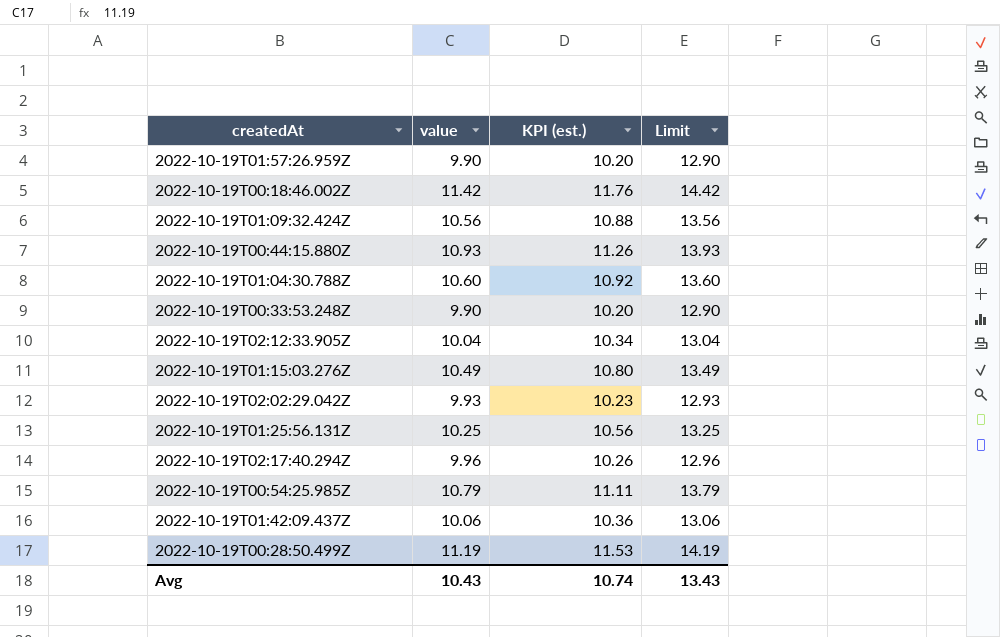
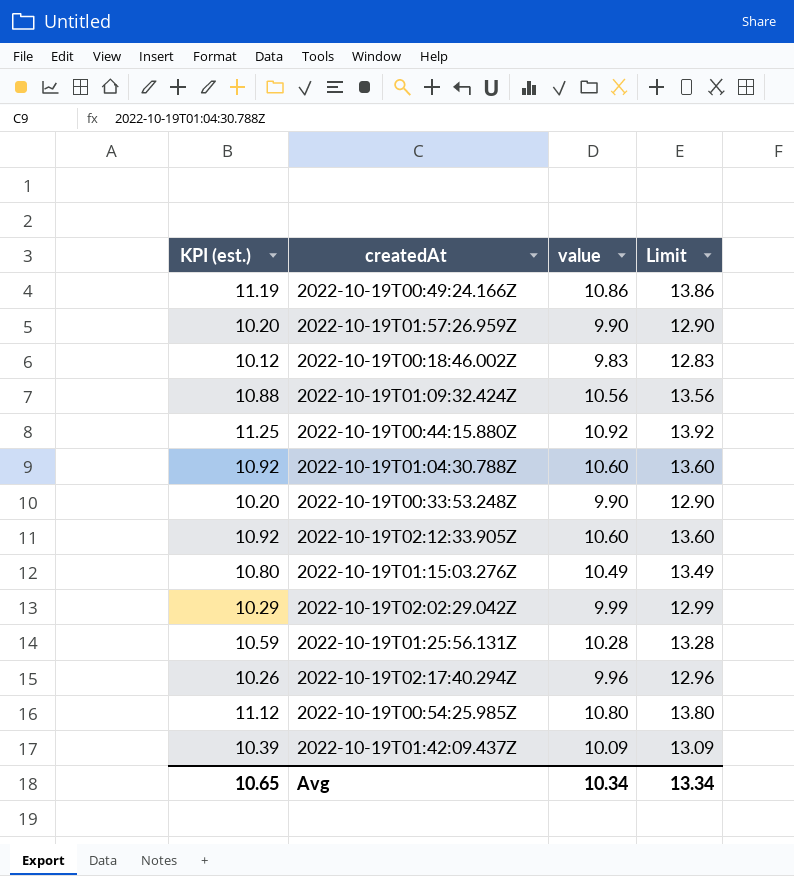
column KPI (est.) | position: 3 -> 1
row 2022-10-19T00:28:50.499Z: 11.19 | 11.53 | 14.19 -> none
row 2022-10-19T00:49:24.166Z: none -> 11.19 | 10.86 | 13.86
2022-10-19T00:18:46.002Z | KPI (est.): 11.76 -> 10.12
2022-10-19T00:18:46.002Z | value: 11.42 -> 9.83
2022-10-19T00:18:46.002Z | Limit: 14.42 -> 12.83
2022-10-19T00:44:15.880Z | KPI (est.): 11.26 -> 11.25
2022-10-19T00:44:15.880Z | value: 10.93 -> 10.92
2022-10-19T00:44:15.880Z | Limit: 13.93 -> 13.92
2022-10-19T02:12:33.905Z | KPI (est.): 10.34 -> 10.92
2022-10-19T02:12:33.905Z | value: 10.04 -> 10.60
2022-10-19T02:12:33.905Z | Limit: 13.04 -> 13.60
2022-10-19T02:02:29.042Z | KPI (est.): 10.23 -> 10.29
2022-10-19T02:02:29.042Z | value: 9.93 -> 9.99
2022-10-19T02:02:29.042Z | Limit: 12.93 -> 12.99
2022-10-19T01:25:56.131Z | KPI (est.): 10.56 -> 10.59
2022-10-19T01:25:56.131Z | value: 10.25 -> 10.28
2022-10-19T01:25:56.131Z | Limit: 13.25 -> 13.28
2022-10-19T00:54:25.985Z | KPI (est.): 11.11 -> 11.12
2022-10-19T00:54:25.985Z | value: 10.79 -> 10.80
2022-10-19T00:54:25.985Z | Limit: 13.79 -> 13.80
2022-10-19T01:42:09.437Z | KPI (est.): 10.36 -> 10.39
2022-10-19T01:42:09.437Z | value: 10.06 -> 10.09
2022-10-19T01:42:09.437Z | Limit: 13.06 -> 13.09
Avg | KPI (est.): 10.74 -> 10.65
Avg | value: 10.43 -> 10.34
Avg | Limit: 13.43 -> 13.34

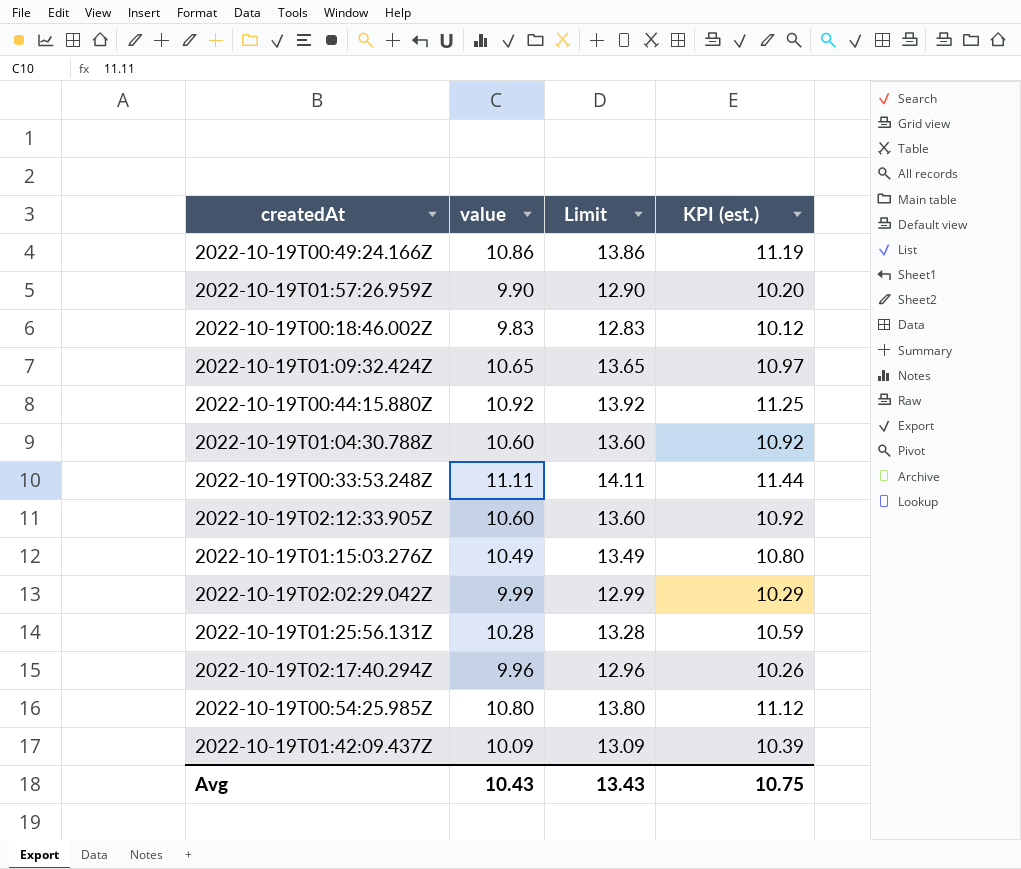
column KPI (est.) | position: 1 -> 4
2022-10-19T01:09:32.424Z | value: 10.56 -> 10.65
2022-10-19T01:09:32.424Z | Limit: 13.56 -> 13.65
2022-10-19T01:09:32.424Z | KPI (est.): 10.88 -> 10.97
2022-10-19T00:33:53.248Z | value: 9.90 -> 11.11
2022-10-19T00:33:53.248Z | Limit: 12.90 -> 14.11
2022-10-19T00:33:53.248Z | KPI (est.): 10.20 -> 11.44
Avg | value: 10.34 -> 10.43
Avg | Limit: 13.34 -> 13.43
Avg | KPI (est.): 10.65 -> 10.75

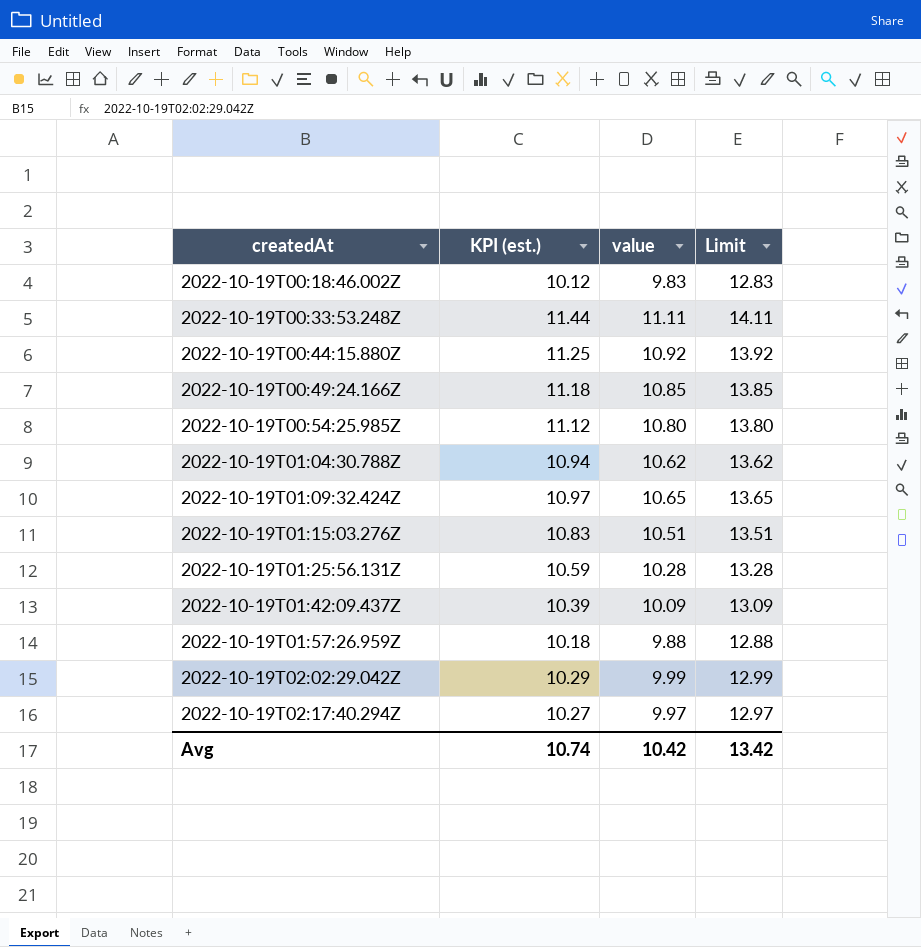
row order: none -> createdAt ascending
column KPI (est.) | position: 4 -> 2
row 2022-10-19T02:12:33.905Z: 10.60 | 13.60 | 10.92 -> none
2022-10-19T00:49:24.166Z | KPI (est.): 11.19 -> 11.18
2022-10-19T00:49:24.166Z | value: 10.86 -> 10.85
2022-10-19T00:49:24.166Z | Limit: 13.86 -> 13.85
2022-10-19T01:04:30.788Z | KPI (est.): 10.92 -> 10.94
2022-10-19T01:04:30.788Z | value: 10.60 -> 10.62
2022-10-19T01:04:30.788Z | Limit: 13.60 -> 13.62
2022-10-19T01:15:03.276Z | KPI (est.): 10.80 -> 10.83
2022-10-19T01:15:03.276Z | value: 10.49 -> 10.51
2022-10-19T01:15:03.276Z | Limit: 13.49 -> 13.51
2022-10-19T01:57:26.959Z | KPI (est.): 10.20 -> 10.18
2022-10-19T01:57:26.959Z | value: 9.90 -> 9.88
2022-10-19T01:57:26.959Z | Limit: 12.90 -> 12.88
2022-10-19T02:17:40.294Z | KPI (est.): 10.26 -> 10.27
2022-10-19T02:17:40.294Z | value: 9.96 -> 9.97
2022-10-19T02:17:40.294Z | Limit: 12.96 -> 12.97
Avg | KPI (est.): 10.75 -> 10.74
Avg | value: 10.43 -> 10.42
Avg | Limit: 13.43 -> 13.42

